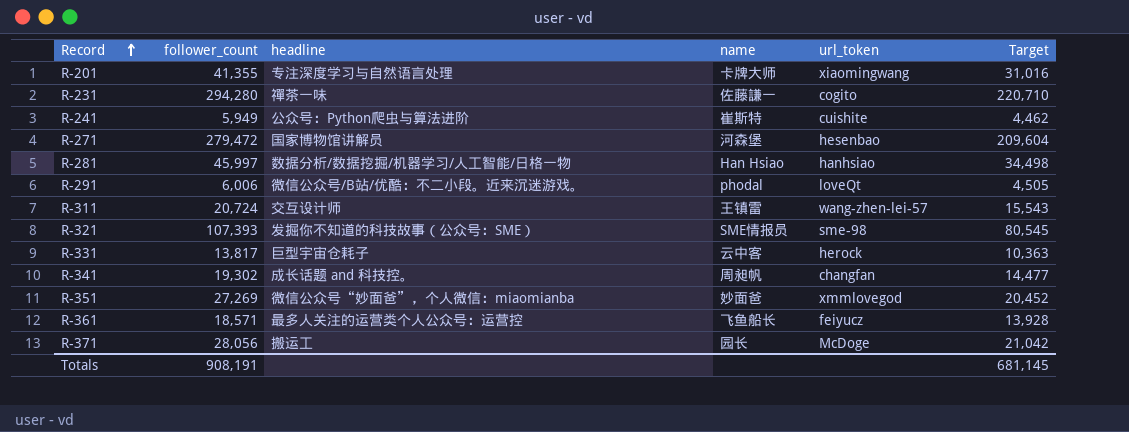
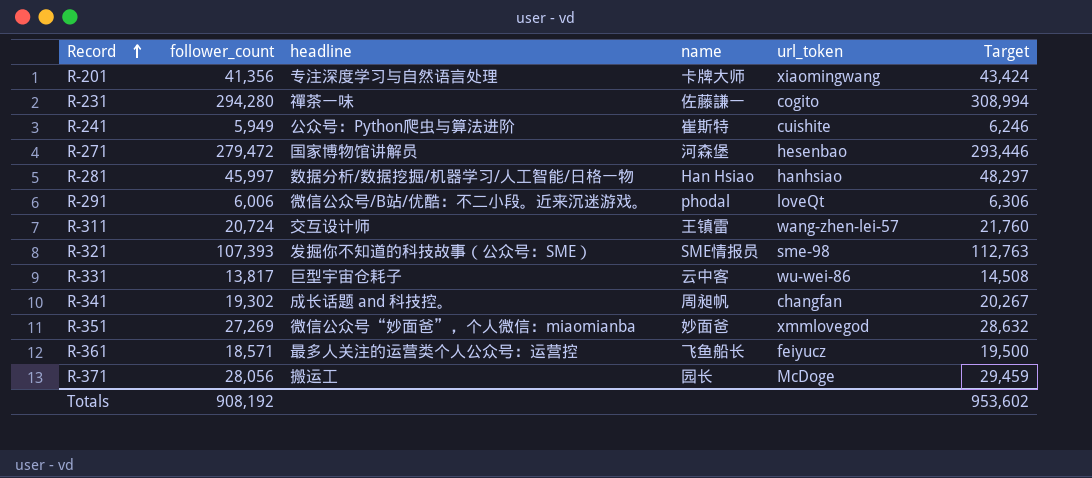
column Target | formula: [follower_count] * 0.75 -> [follower_count] * 1.05
R-201 | follower_count: 41,355 -> 41,356
R-331 | url_token: herock -> wu-wei-86
Totals | follower_count: 908,191 -> 908,192
Totals | Target: 681,145 -> 953,602

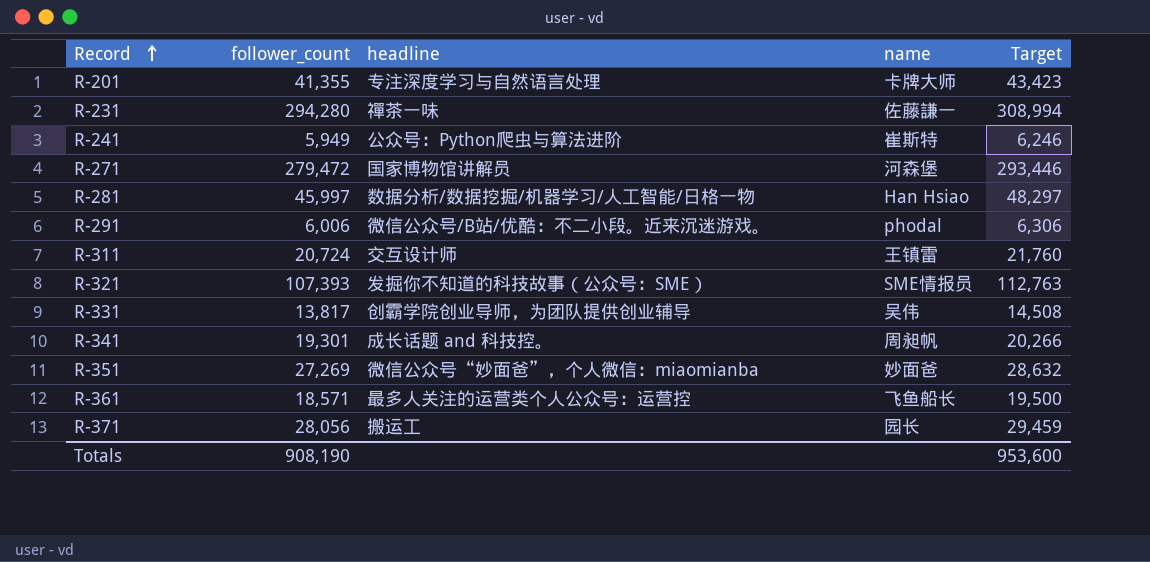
column url_token | position: 5 -> none
R-201 | follower_count: 41,356 -> 41,355
R-201 | Target: 43,424 -> 43,423
R-331 | headline: 巨型宇宙仓耗子 -> 创霸学院创业导师，为团队提供创业辅导
R-331 | name: 云中客 -> 吴伟
R-341 | follower_count: 19,302 -> 19,301
R-341 | Target: 20,267 -> 20,266
Totals | follower_count: 908,192 -> 908,190
Totals | Target: 953,602 -> 953,600

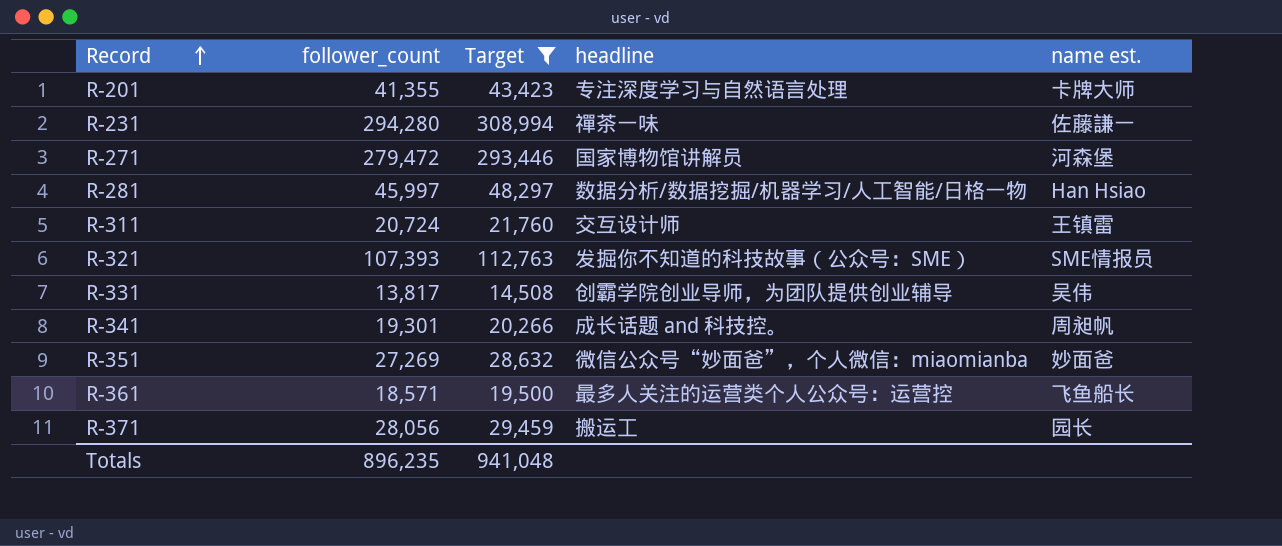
filter: none -> Target >= 14,508
column Target | position: 5 -> 3
column name: name -> name est.
Totals | follower_count: 908,190 -> 896,235
Totals | Target: 953,600 -> 941,048

